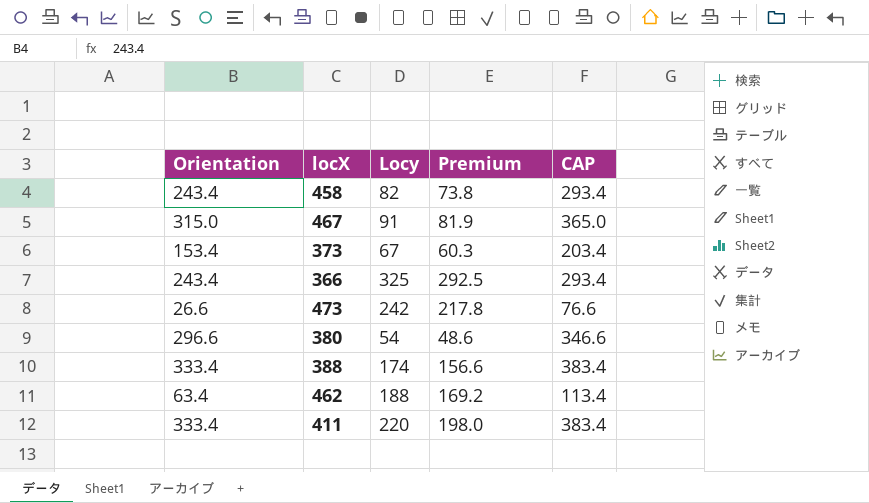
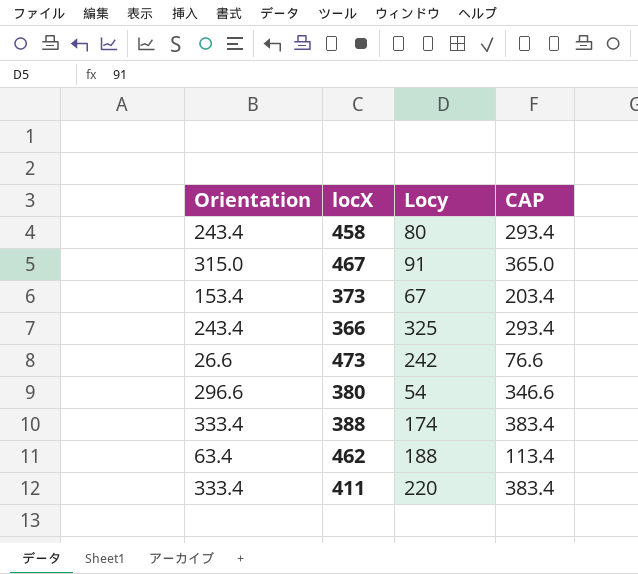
column Premium | formula: [Locy] * 0.9 -> none
458 | Locy: 82 -> 80

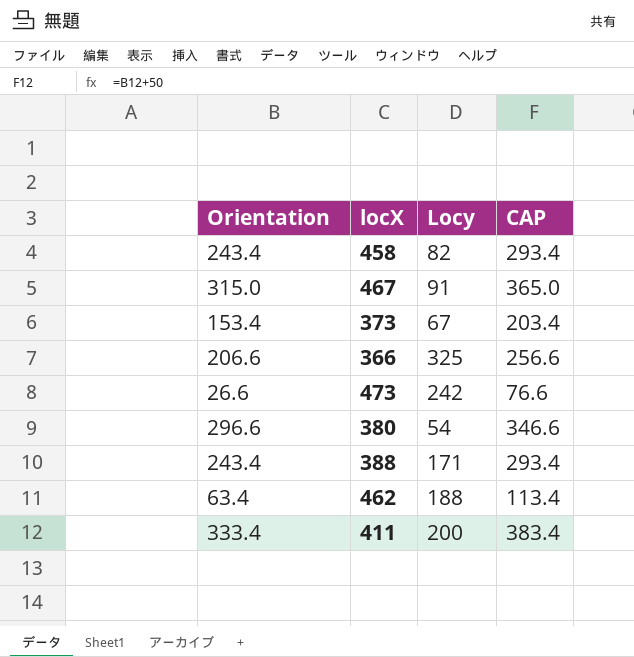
458 | Locy: 80 -> 82
366 | Orientation: 243.4 -> 206.6
366 | CAP: 293.4 -> 256.6
388 | Orientation: 333.4 -> 243.4
388 | Locy: 174 -> 171
388 | CAP: 383.4 -> 293.4
411 | Locy: 220 -> 200

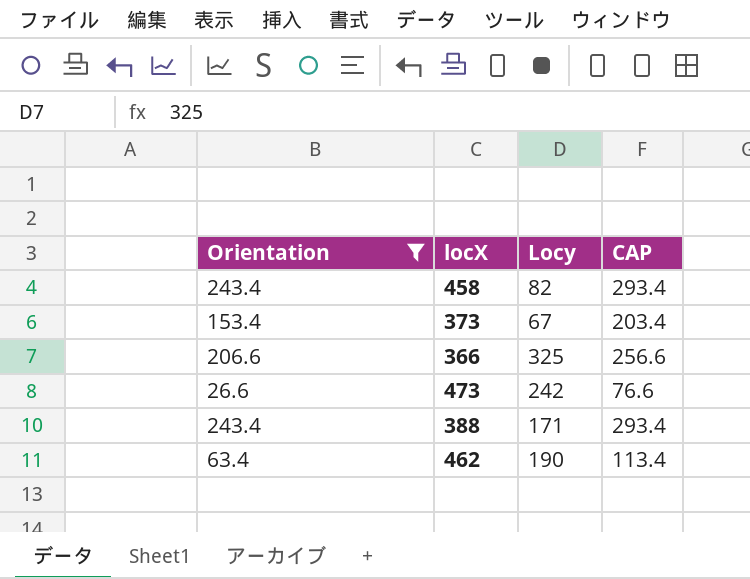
filter: none -> Orientation <= 243.4
462 | Locy: 188 -> 190

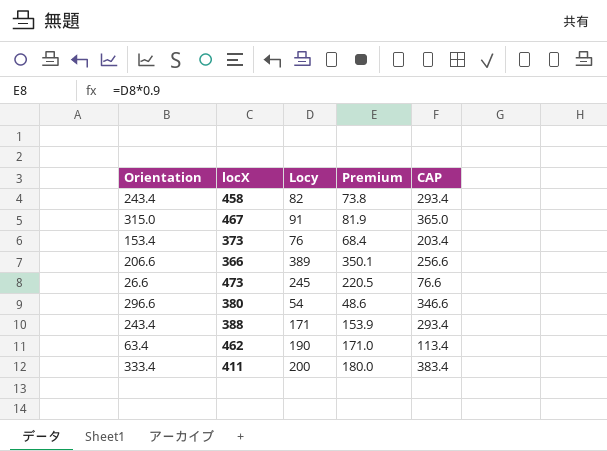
filter: Orientation <= 243.4 -> none
column Premium | formula: none -> [Locy] * 0.9
373 | Locy: 67 -> 76
366 | Locy: 325 -> 389
473 | Locy: 242 -> 245

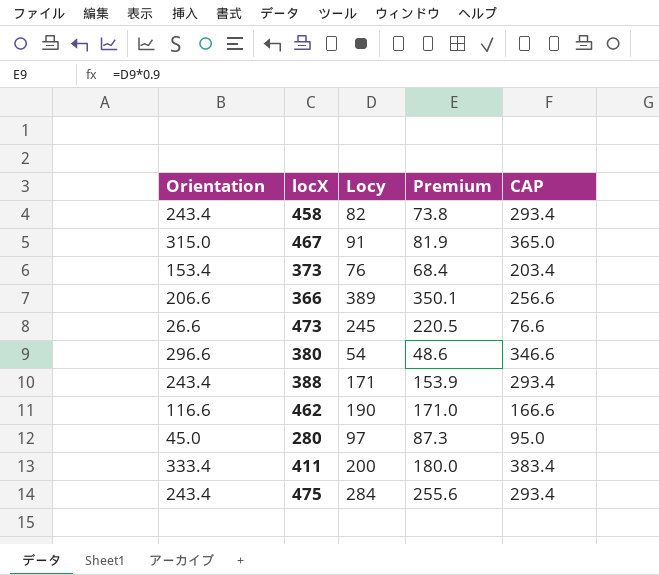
462 | Orientation: 63.4 -> 116.6
462 | CAP: 113.4 -> 166.6
row 280: none -> 45.0 | 97 | 87.3 | 95.0
row 475: none -> 243.4 | 284 | 255.6 | 293.4

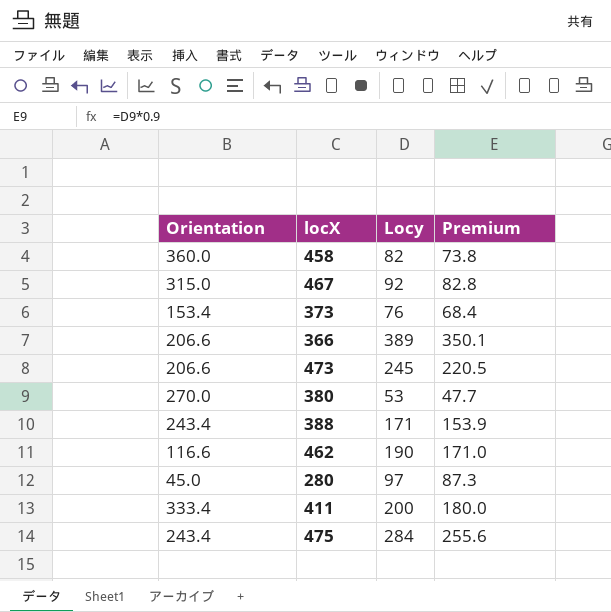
column CAP | formula: [Orientation] + 50 -> none
458 | Orientation: 243.4 -> 360.0
467 | Locy: 91 -> 92
467 | Premium: 81.9 -> 82.8
473 | Orientation: 26.6 -> 206.6
380 | Orientation: 296.6 -> 270.0
380 | Locy: 54 -> 53
380 | Premium: 48.6 -> 47.7

